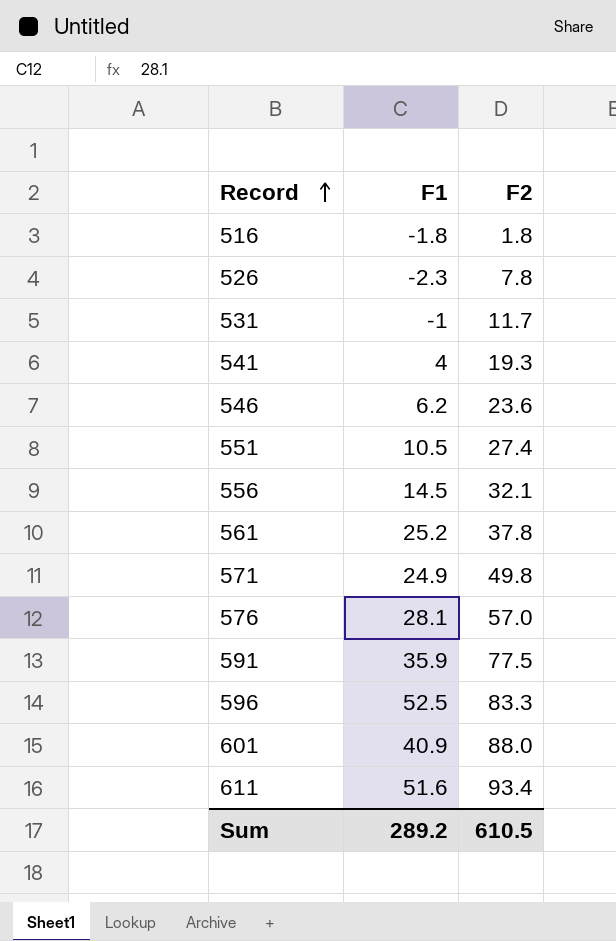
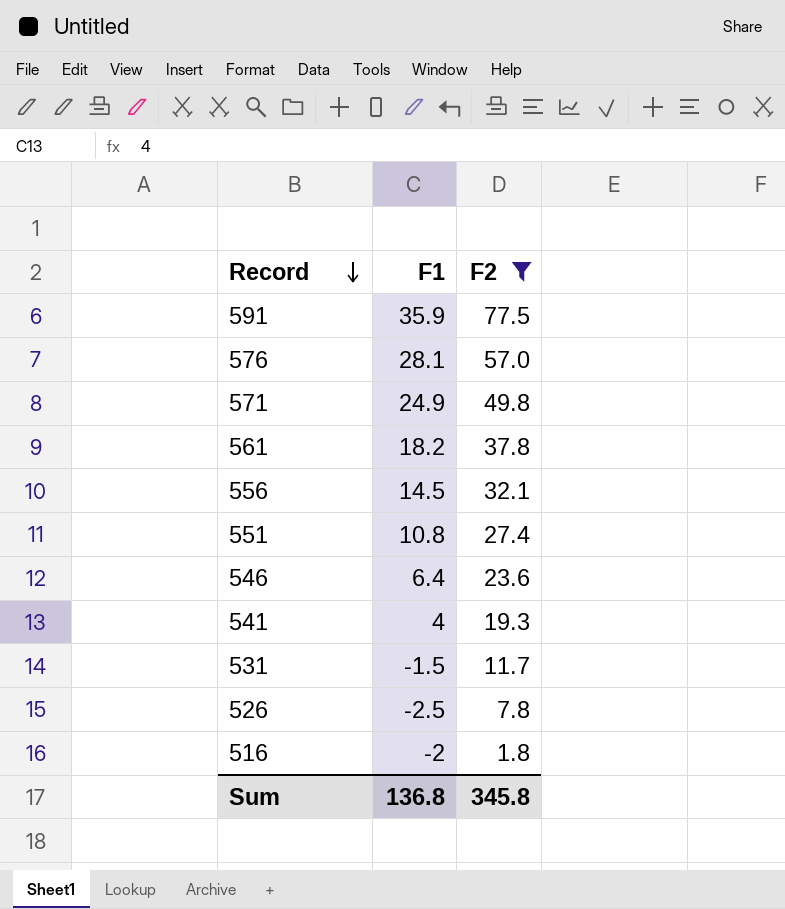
filter: none -> F2 <= 77.5
row order: Record ascending -> Record descending
561 | F1: 25.2 -> 18.2
551 | F1: 10.5 -> 10.8
546 | F1: 6.2 -> 6.4
531 | F1: -1 -> -1.5
526 | F1: -2.3 -> -2.5
516 | F1: -1.8 -> -2
Sum | F1: 289.2 -> 136.8
Sum | F2: 610.5 -> 345.8

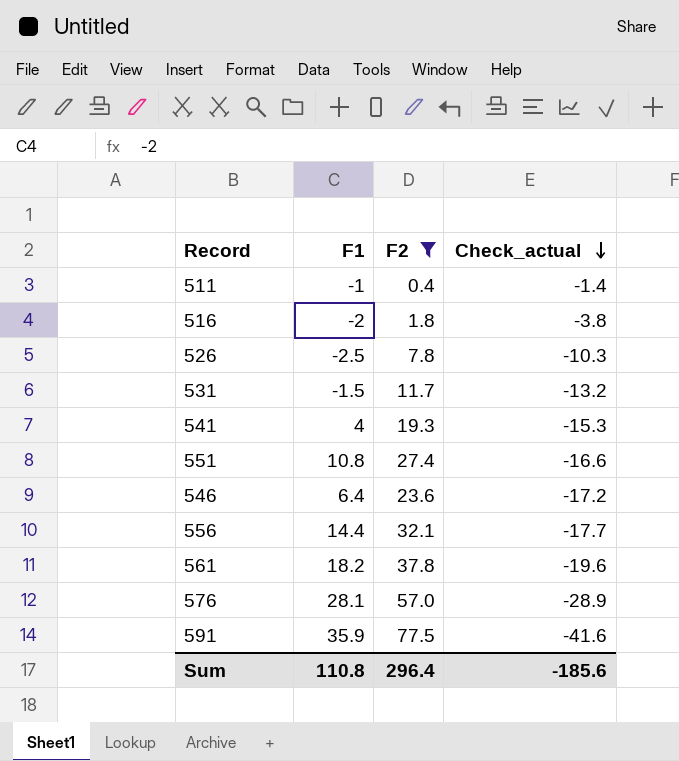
row order: Record descending -> Check_actual descending
column Check_actual | formula: none -> [F1] - [F2]
row 571: 24.9 | 49.8 -> none
row 511: none -> -1 | 0.4 | -1.4
556 | F1: 14.5 -> 14.4
Sum | F1: 136.8 -> 110.8
Sum | F2: 345.8 -> 296.4

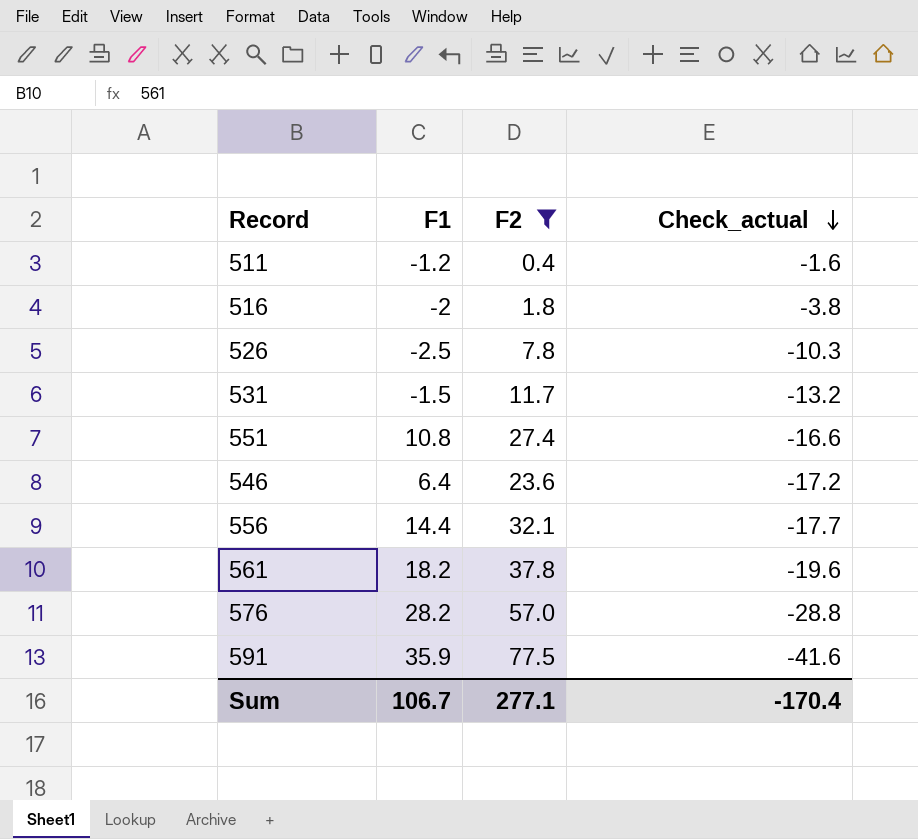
row 541: 4 | 19.3 | -15.3 -> none
511 | F1: -1 -> -1.2
511 | Check_actual: -1.4 -> -1.6
576 | F1: 28.1 -> 28.2
576 | Check_actual: -28.9 -> -28.8
Sum | F1: 110.8 -> 106.7
Sum | F2: 296.4 -> 277.1
Sum | Check_actual: -185.6 -> -170.4

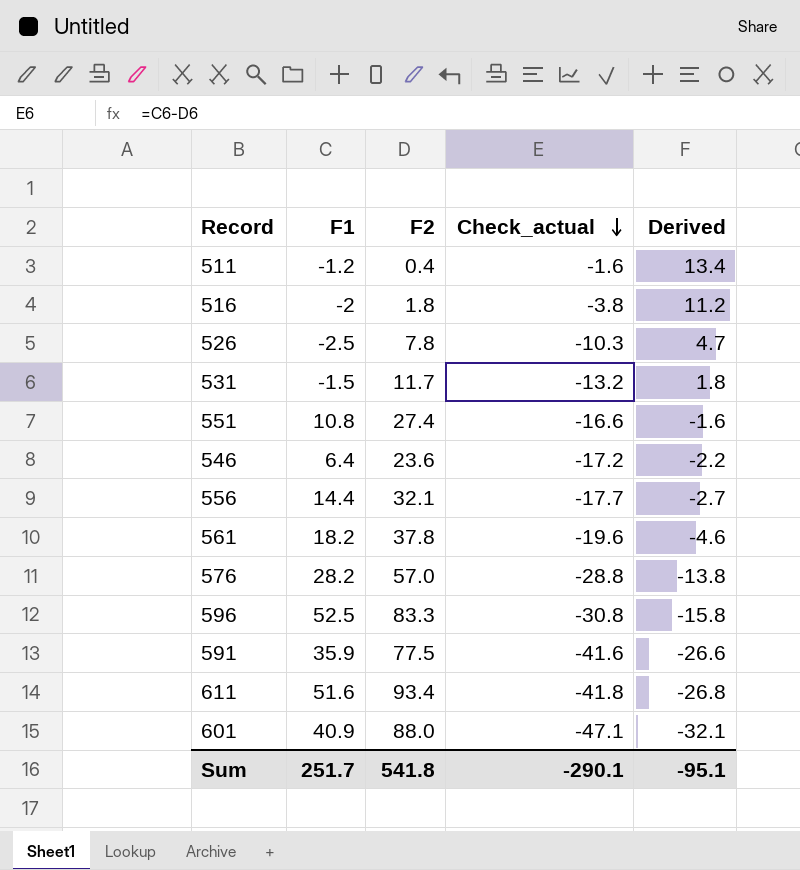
filter: F2 <= 77.5 -> none
column Derived | formula: none -> [Check_actual] + 15
Sum | F1: 106.7 -> 251.7
Sum | F2: 277.1 -> 541.8
Sum | Check_actual: -170.4 -> -290.1

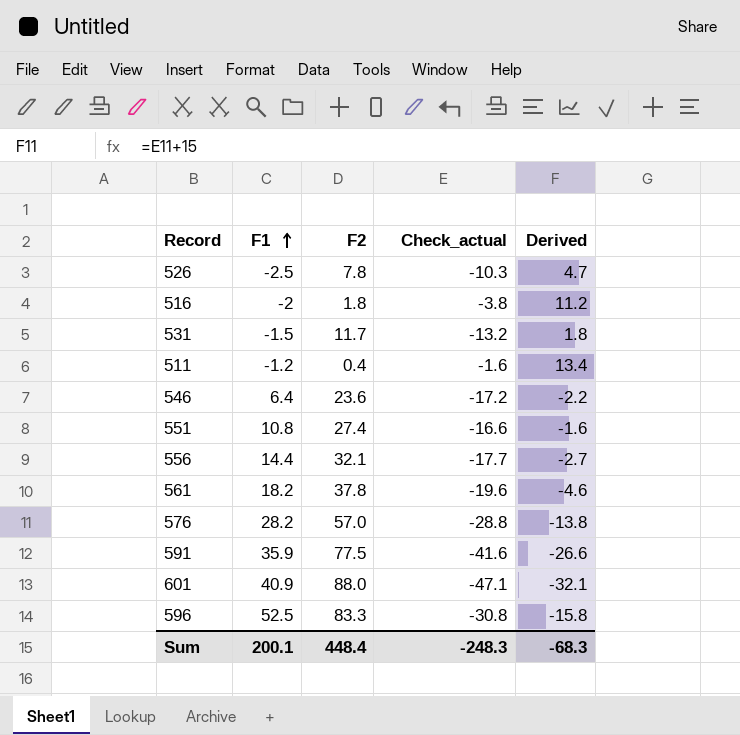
row order: Check_actual descending -> F1 ascending
row 611: 51.6 | 93.4 | -41.8 | -26.8 -> none
Sum | F1: 251.7 -> 200.1
Sum | F2: 541.8 -> 448.4
Sum | Check_actual: -290.1 -> -248.3
Sum | Derived: -95.1 -> -68.3

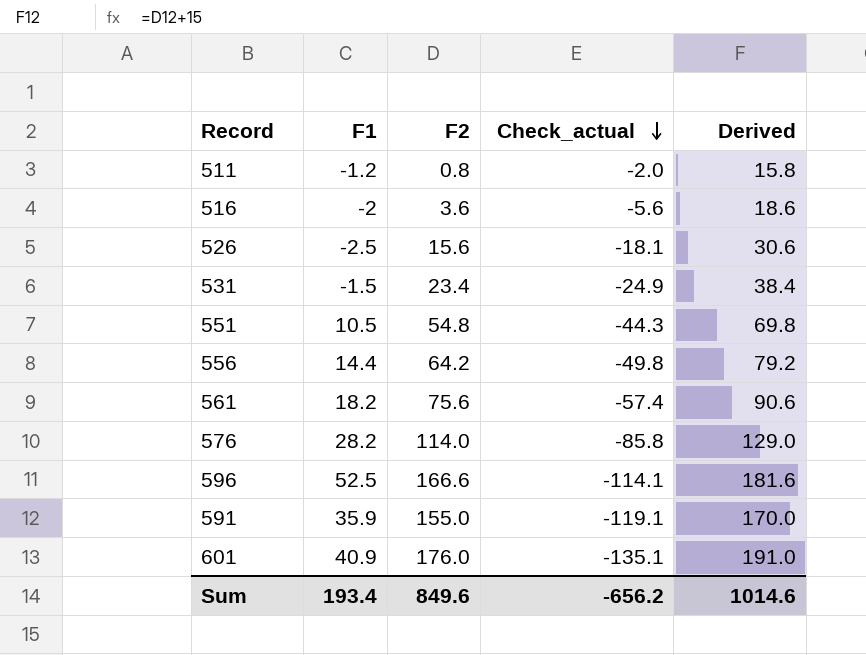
row order: F1 ascending -> Check_actual descending
column Derived | formula: [Check_actual] + 15 -> [F2] + 15
row 546: 6.4 | 23.6 | -17.2 | -2.2 -> none
511 | F2: 0.4 -> 0.8
511 | Check_actual: -1.6 -> -2.0
516 | F2: 1.8 -> 3.6
516 | Check_actual: -3.8 -> -5.6
526 | F2: 7.8 -> 15.6
526 | Check_actual: -10.3 -> -18.1
531 | F2: 11.7 -> 23.4
531 | Check_actual: -13.2 -> -24.9
551 | F1: 10.8 -> 10.5
551 | F2: 27.4 -> 54.8
551 | Check_actual: -16.6 -> -44.3
556 | F2: 32.1 -> 64.2
556 | Check_actual: -17.7 -> -49.8
561 | F2: 37.8 -> 75.6
561 | Check_actual: -19.6 -> -57.4
576 | F2: 57.0 -> 114.0
576 | Check_actual: -28.8 -> -85.8
596 | F2: 83.3 -> 166.6
596 | Check_actual: -30.8 -> -114.1
591 | F2: 77.5 -> 155.0
591 | Check_actual: -41.6 -> -119.1
601 | F2: 88.0 -> 176.0
601 | Check_actual: -47.1 -> -135.1
Sum | F1: 200.1 -> 193.4
Sum | F2: 448.4 -> 849.6
Sum | Check_actual: -248.3 -> -656.2
Sum | Derived: -68.3 -> 1014.6

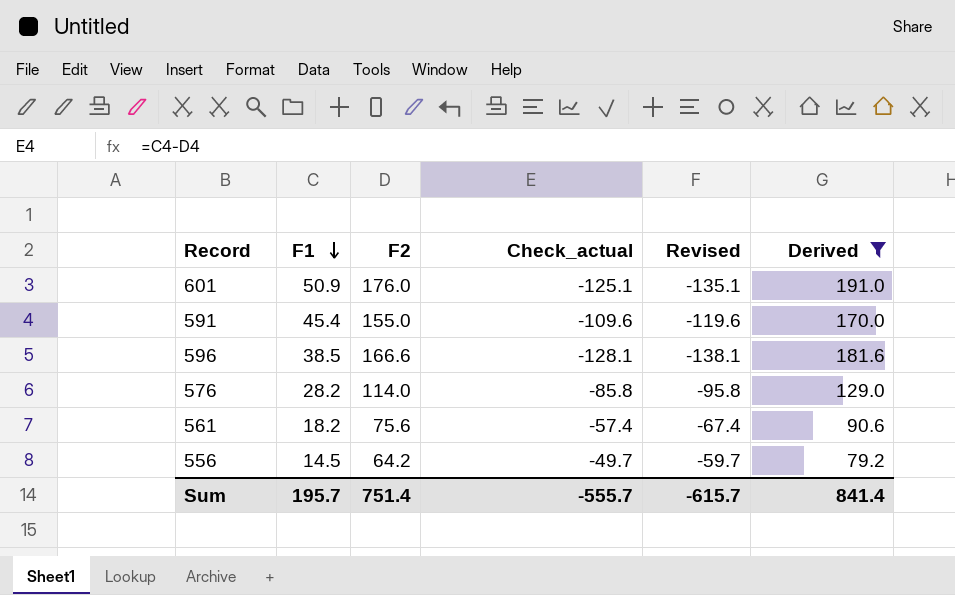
filter: none -> Derived >= 79.2
row order: Check_actual descending -> F1 descending
column Revised | formula: none -> [Check_actual] - 10
601 | F1: 40.9 -> 50.9
601 | Check_actual: -135.1 -> -125.1
591 | F1: 35.9 -> 45.4
591 | Check_actual: -119.1 -> -109.6
596 | F1: 52.5 -> 38.5
596 | Check_actual: -114.1 -> -128.1
556 | F1: 14.4 -> 14.5
556 | Check_actual: -49.8 -> -49.7
Sum | F1: 193.4 -> 195.7
Sum | F2: 849.6 -> 751.4
Sum | Check_actual: -656.2 -> -555.7
Sum | Derived: 1014.6 -> 841.4

